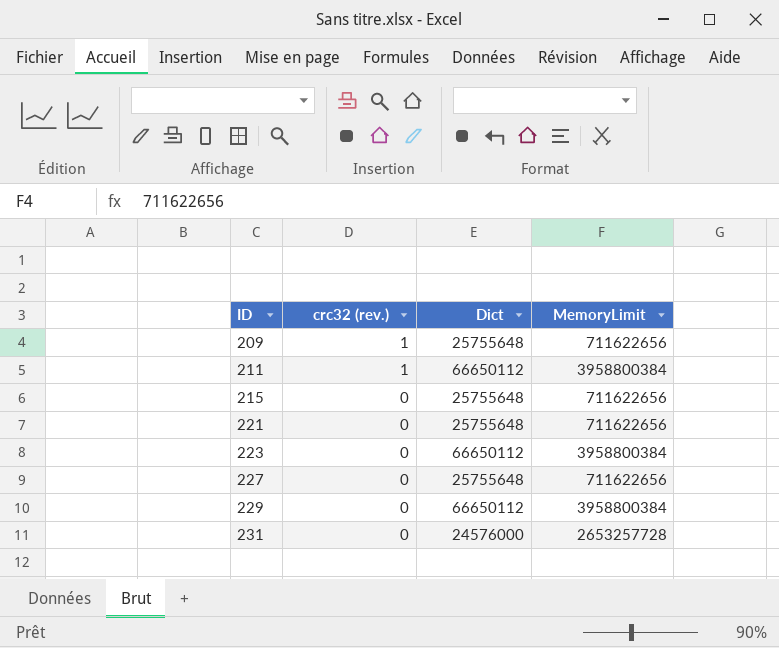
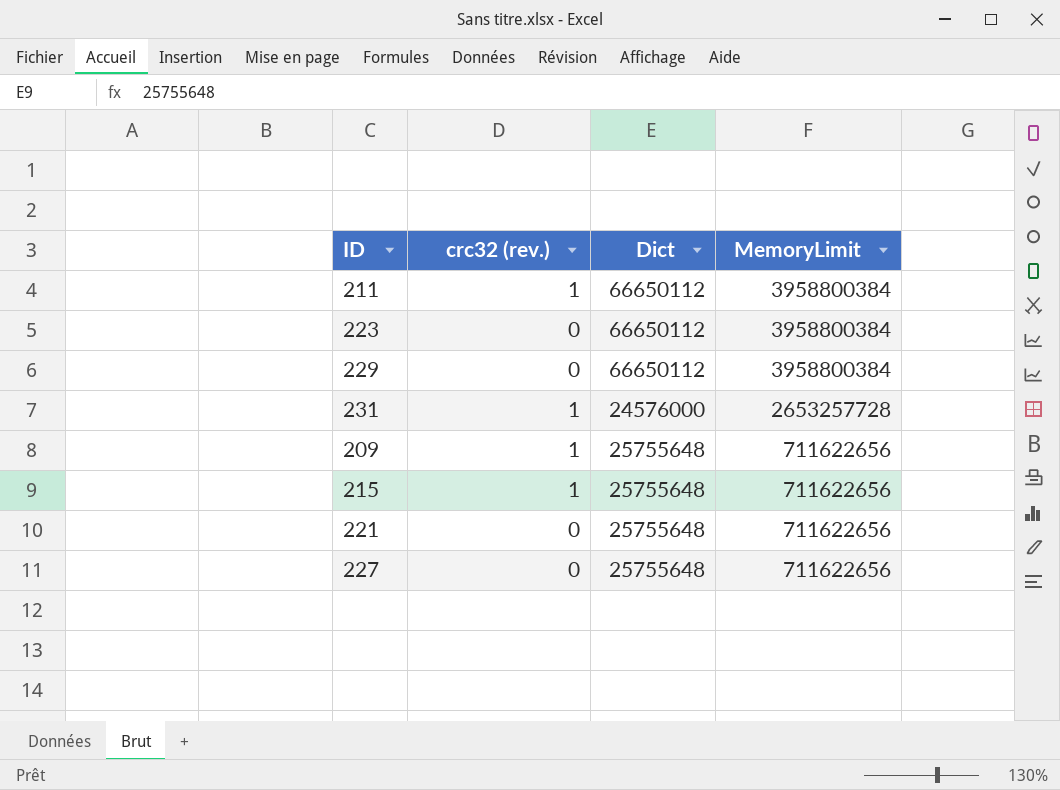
row order: ID ascending -> MemoryLimit descending
231 | crc32 (rev.): 0 -> 1
215 | crc32 (rev.): 0 -> 1

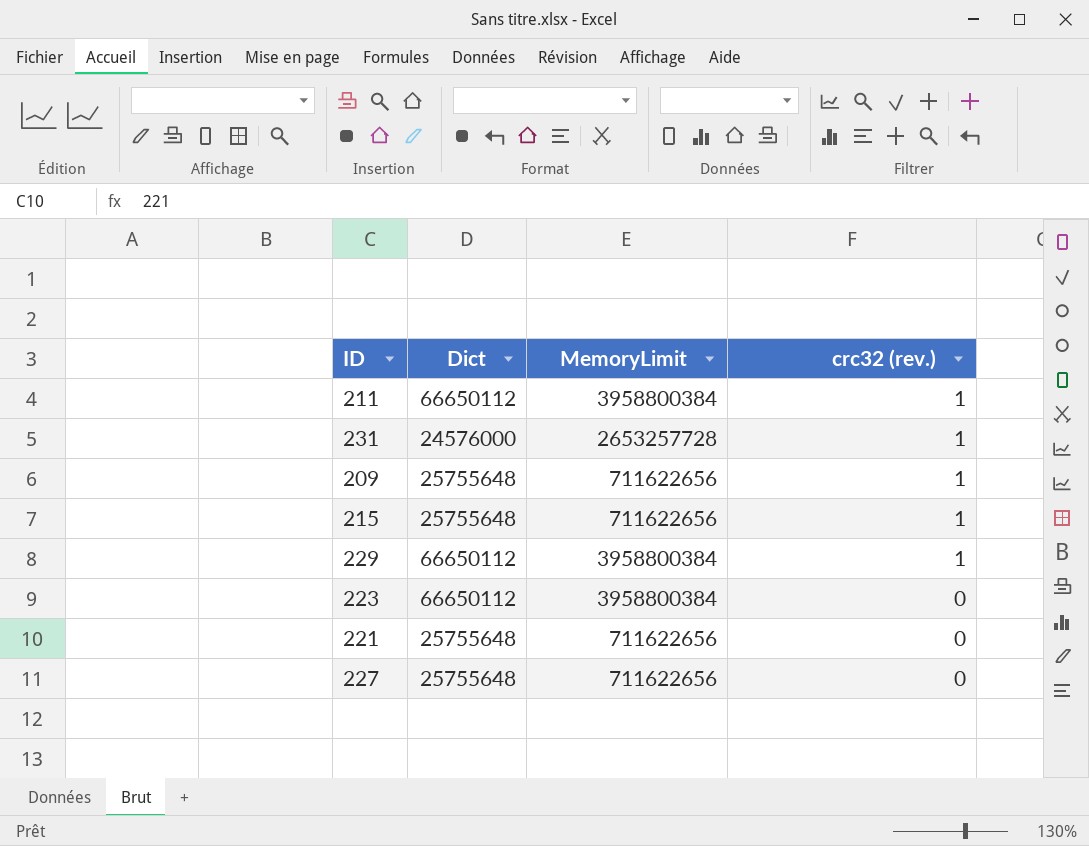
row order: MemoryLimit descending -> crc32 (rev.) descending
column crc32 (rev.) | position: 2 -> 4
229 | crc32 (rev.): 0 -> 1

